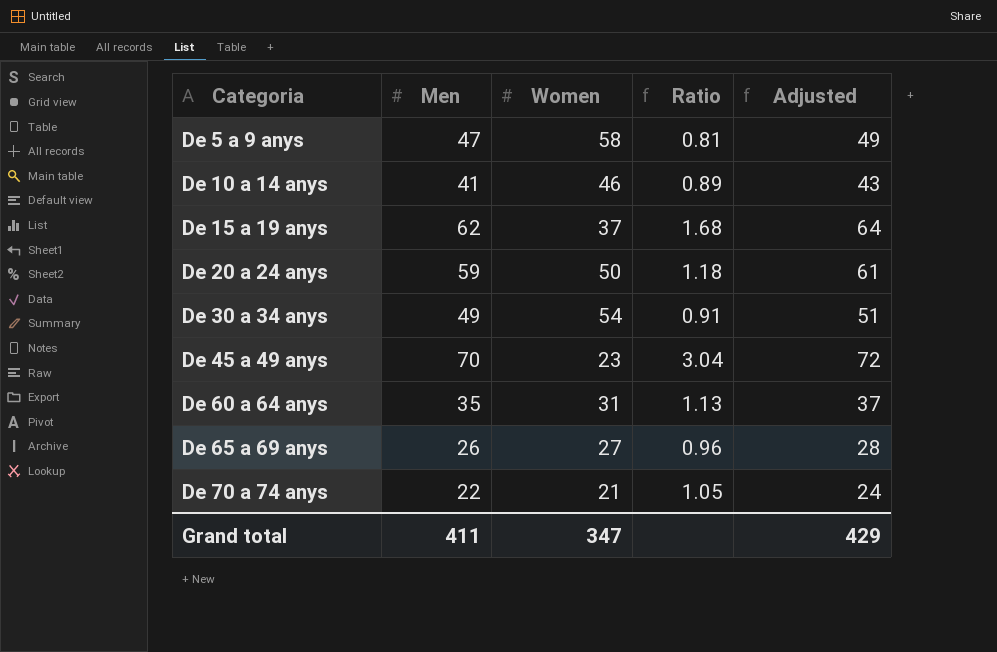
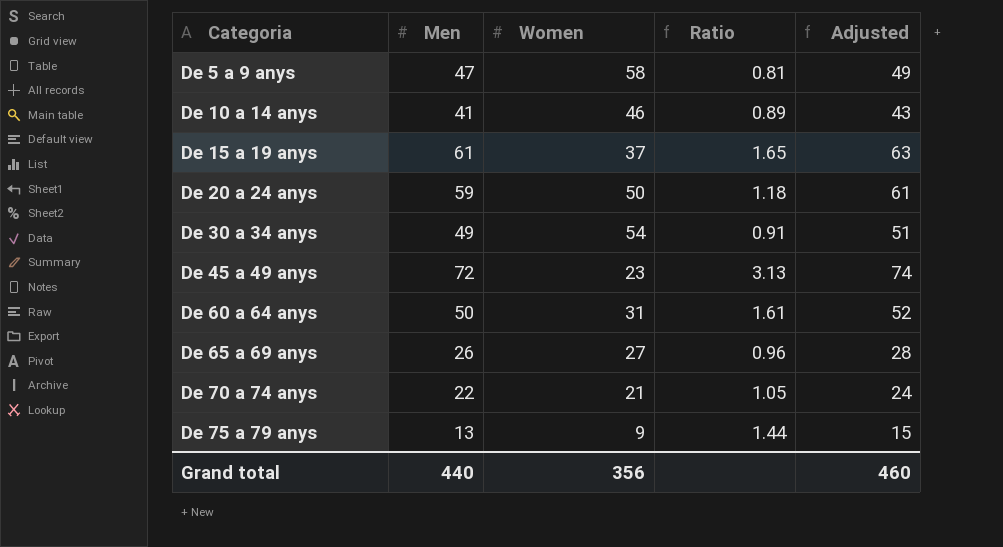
De 15 a 19 anys | Men: 62 -> 61
De 15 a 19 anys | Ratio: 1.68 -> 1.65
De 15 a 19 anys | Adjusted: 64 -> 63
De 45 a 49 anys | Men: 70 -> 72
De 45 a 49 anys | Ratio: 3.04 -> 3.13
De 45 a 49 anys | Adjusted: 72 -> 74
De 60 a 64 anys | Men: 35 -> 50
De 60 a 64 anys | Ratio: 1.13 -> 1.61
De 60 a 64 anys | Adjusted: 37 -> 52
row De 75 a 79 anys: none -> 13 | 9 | 1.44 | 15
Grand total | Men: 411 -> 440
Grand total | Women: 347 -> 356
Grand total | Adjusted: 429 -> 460

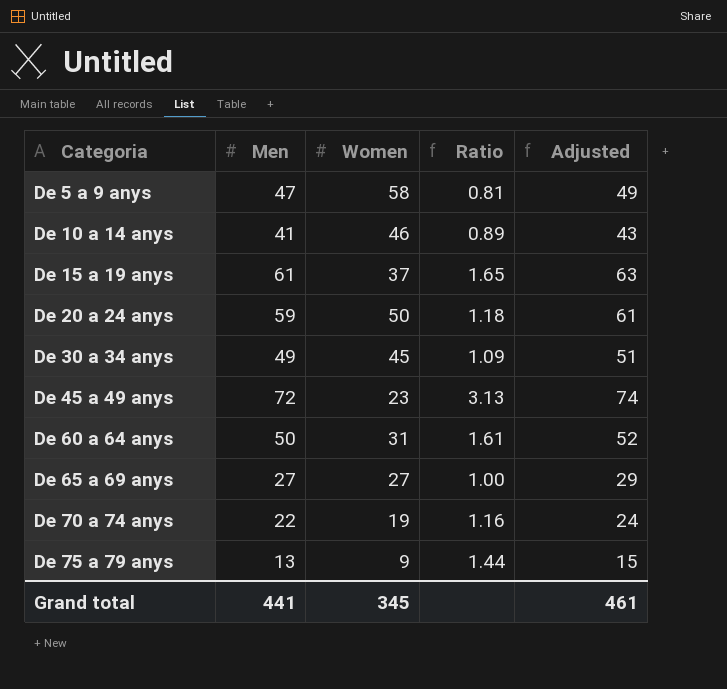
De 30 a 34 anys | Women: 54 -> 45
De 30 a 34 anys | Ratio: 0.91 -> 1.09
De 65 a 69 anys | Men: 26 -> 27
De 65 a 69 anys | Ratio: 0.96 -> 1.00
De 65 a 69 anys | Adjusted: 28 -> 29
De 70 a 74 anys | Women: 21 -> 19
De 70 a 74 anys | Ratio: 1.05 -> 1.16
Grand total | Men: 440 -> 441
Grand total | Women: 356 -> 345
Grand total | Adjusted: 460 -> 461

